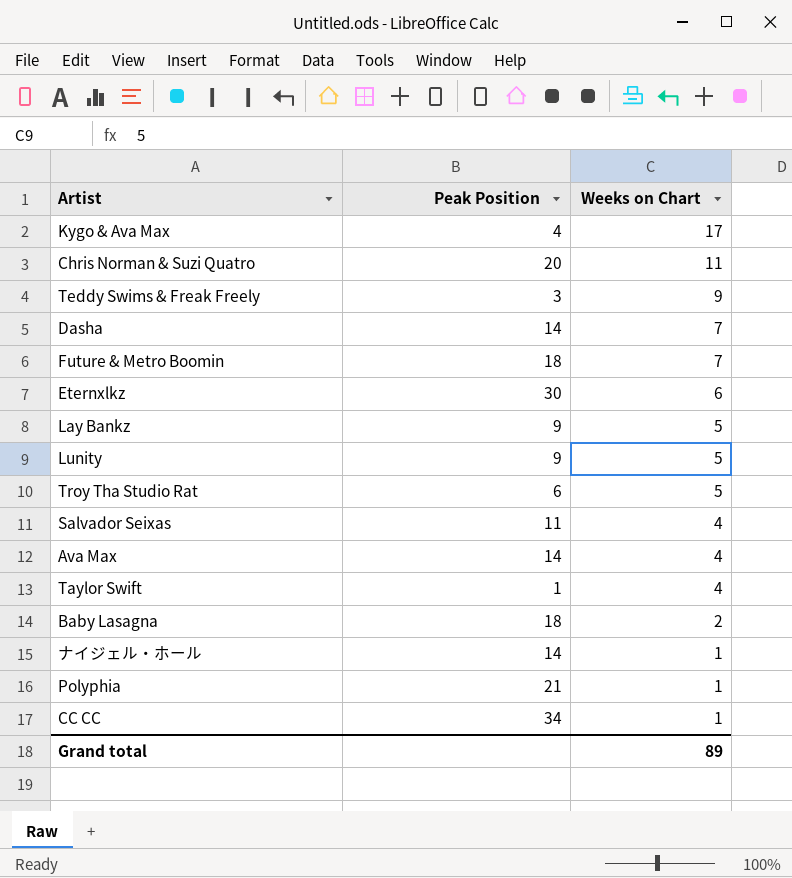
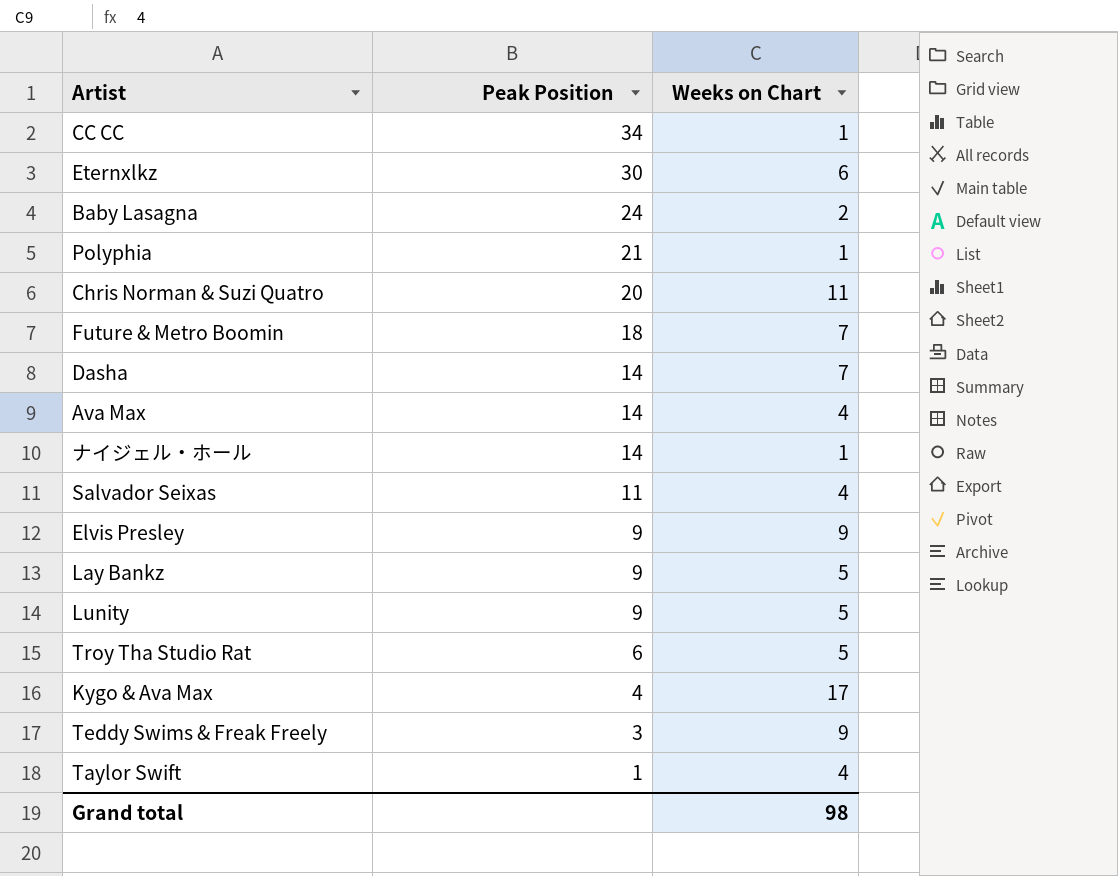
row order: Weeks on Chart descending -> Peak Position descending
Baby Lasagna | Peak Position: 18 -> 24
row Elvis Presley: none -> 9 | 9
Grand total | Weeks on Chart: 89 -> 98

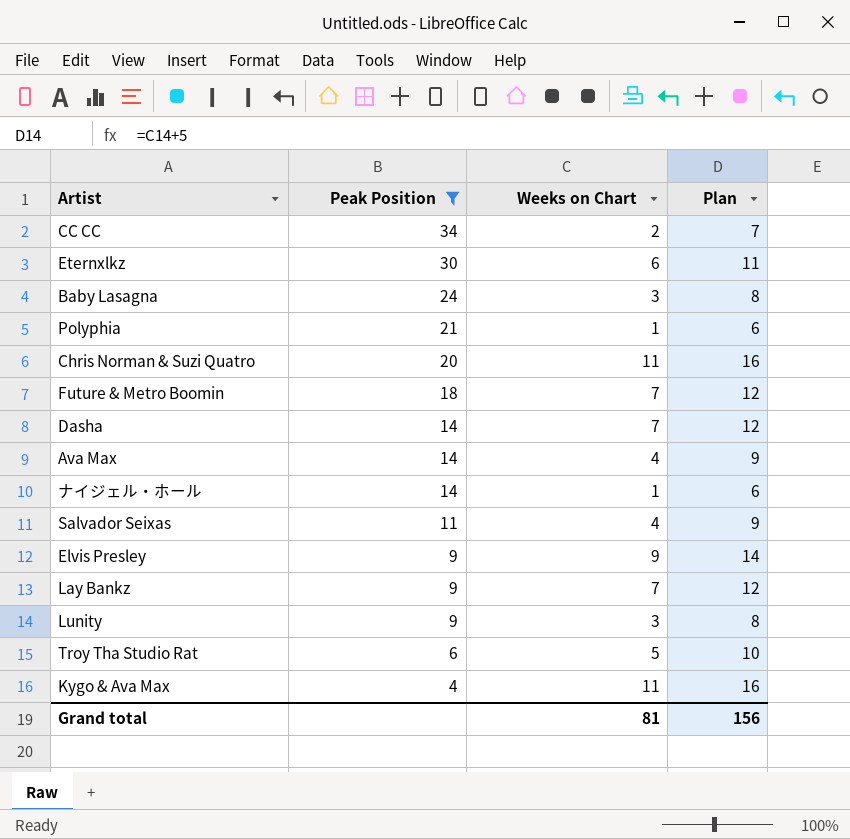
filter: none -> Peak Position >= 4
column Plan | formula: none -> [Weeks on Chart] + 5
CC CC | Weeks on Chart: 1 -> 2
Baby Lasagna | Weeks on Chart: 2 -> 3
Lay Bankz | Weeks on Chart: 5 -> 7
Lunity | Weeks on Chart: 5 -> 3
Kygo & Ava Max | Weeks on Chart: 17 -> 11
Grand total | Weeks on Chart: 98 -> 81

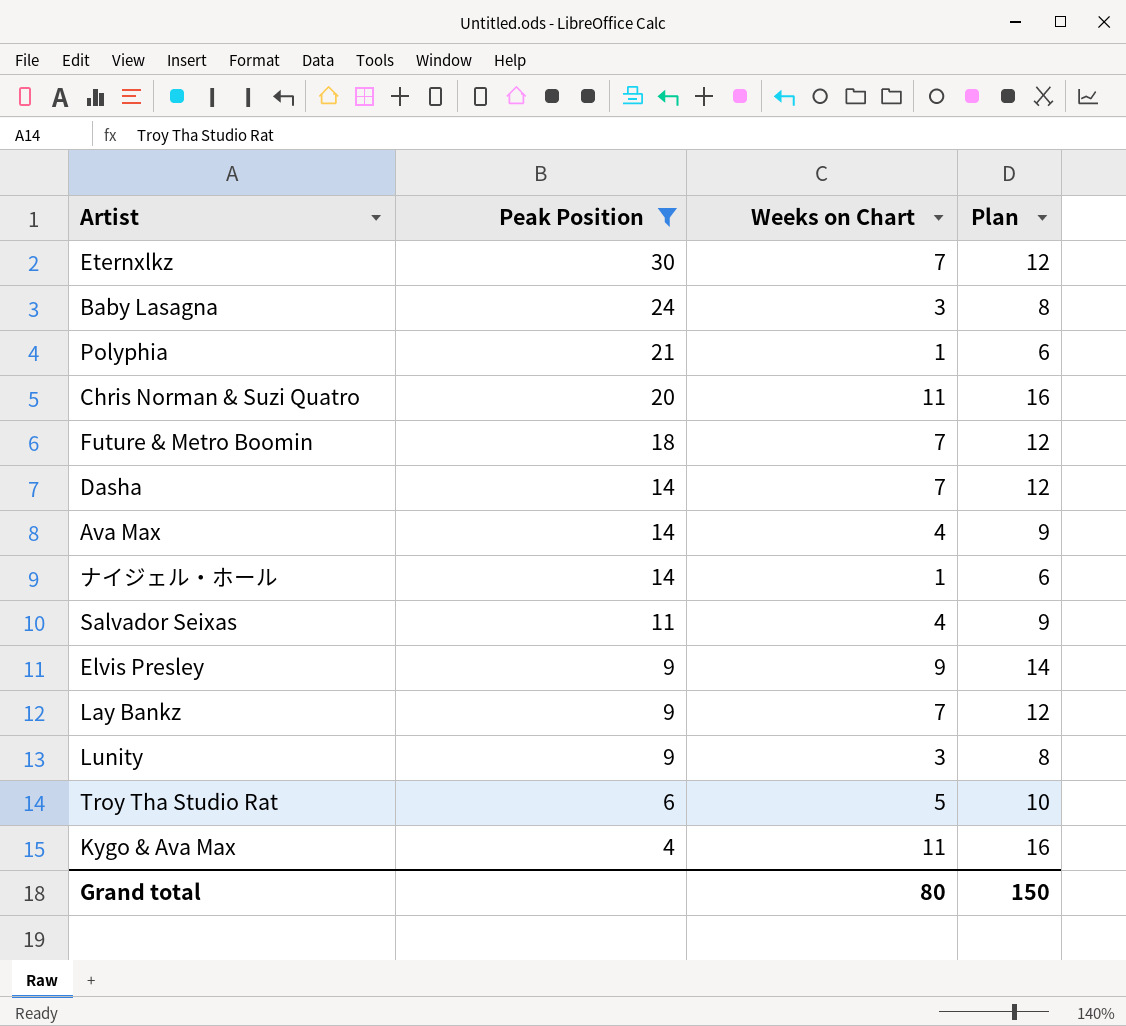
row CC CC: 34 | 2 | 7 -> none
Eternxlkz | Weeks on Chart: 6 -> 7
Eternxlkz | Plan: 11 -> 12
Grand total | Weeks on Chart: 81 -> 80
Grand total | Plan: 156 -> 150

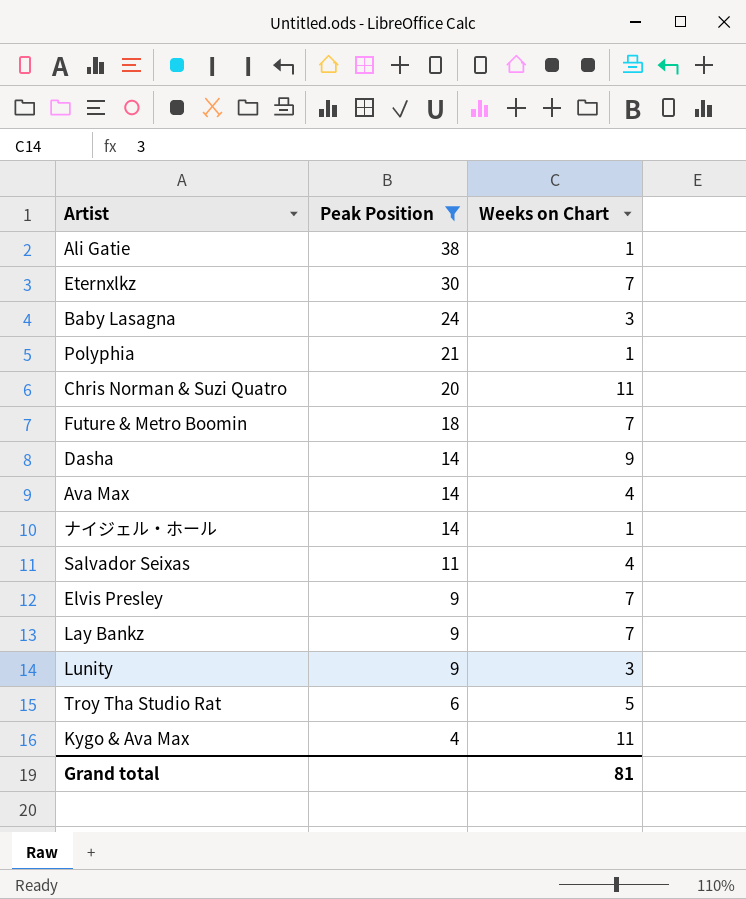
column Plan | formula: [Weeks on Chart] + 5 -> none
row Ali Gatie: none -> 38 | 1
Dasha | Weeks on Chart: 7 -> 9
Elvis Presley | Weeks on Chart: 9 -> 7
Grand total | Weeks on Chart: 80 -> 81

